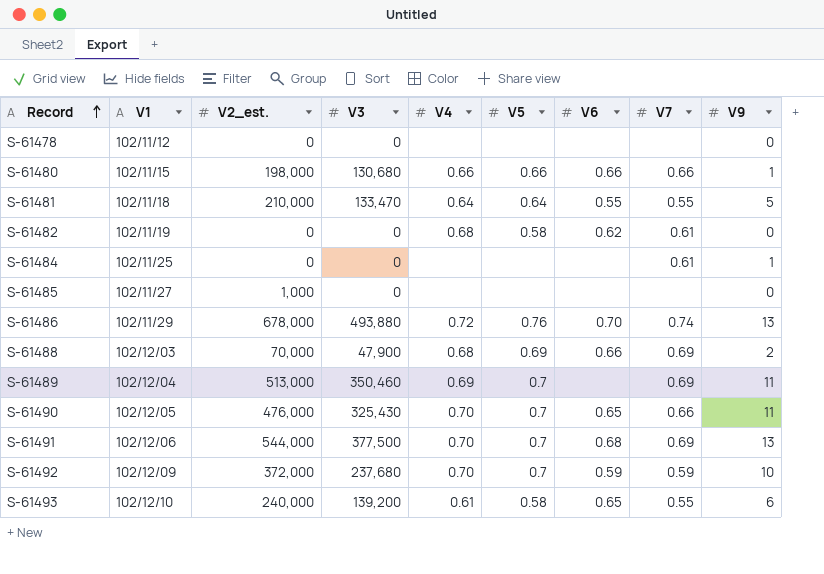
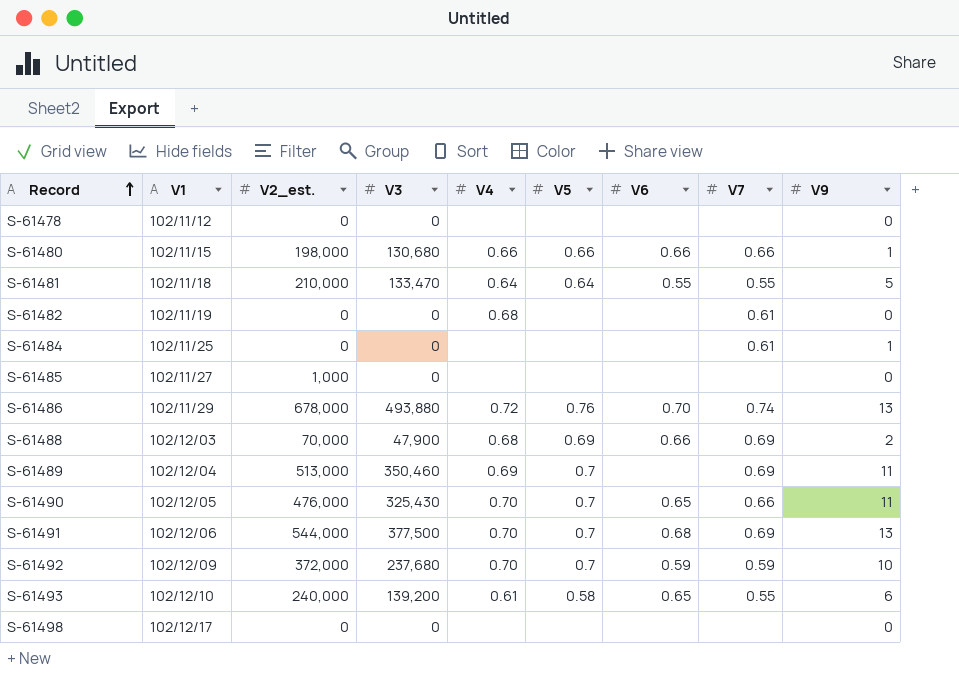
S-61482 | V5: 0.58 -> none
S-61482 | V6: 0.62 -> none
row S-61498: none -> 102/12/17 | 0 | 0 | none | none | none | none | 0

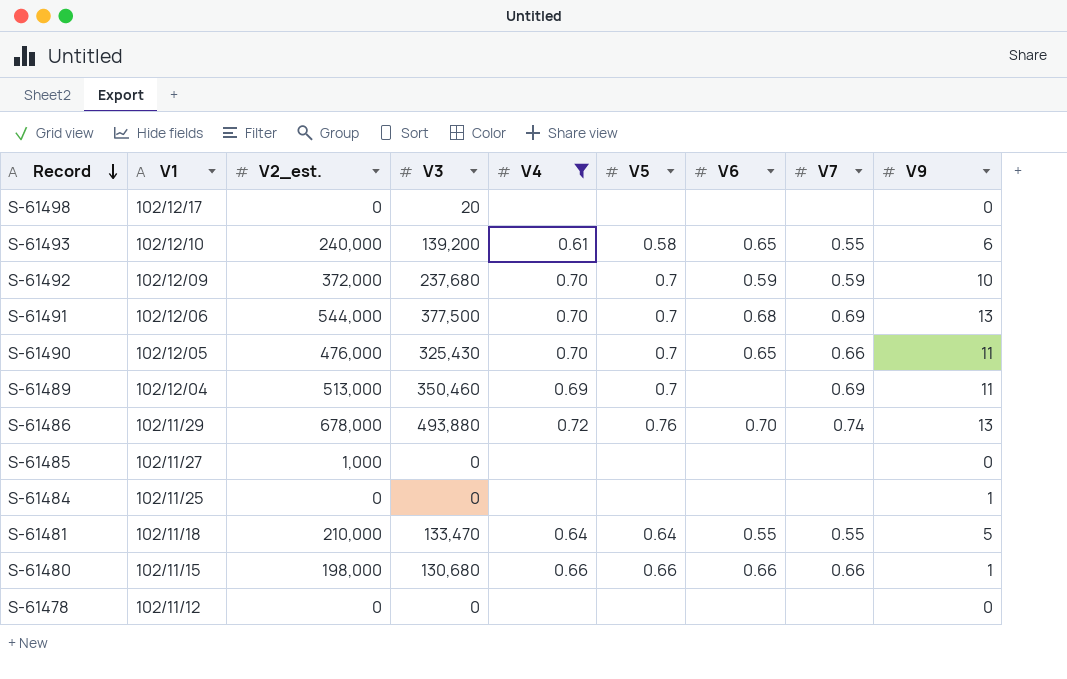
filter: none -> V4 != 0.68
row order: Record ascending -> Record descending
S-61498 | V3: 0 -> 20
S-61484 | V7: 0.61 -> none

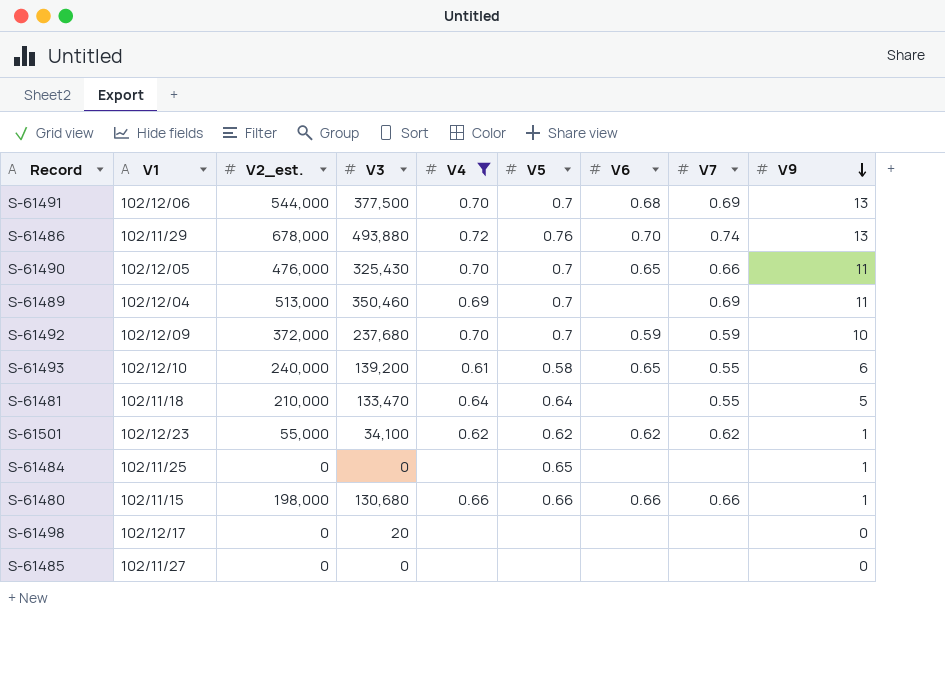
row order: Record descending -> V9 descending
row S-61478: 102/11/12 | 0 | 0 | none | none | none | none | 0 -> none
S-61481 | V6: 0.55 -> none
row S-61501: none -> 102/12/23 | 55,000 | 34,100 | 0.62 | 0.62 | 0.62 | 0.62 | 1
S-61484 | V5: none -> 0.65
S-61485 | V2_est.: 1,000 -> 0

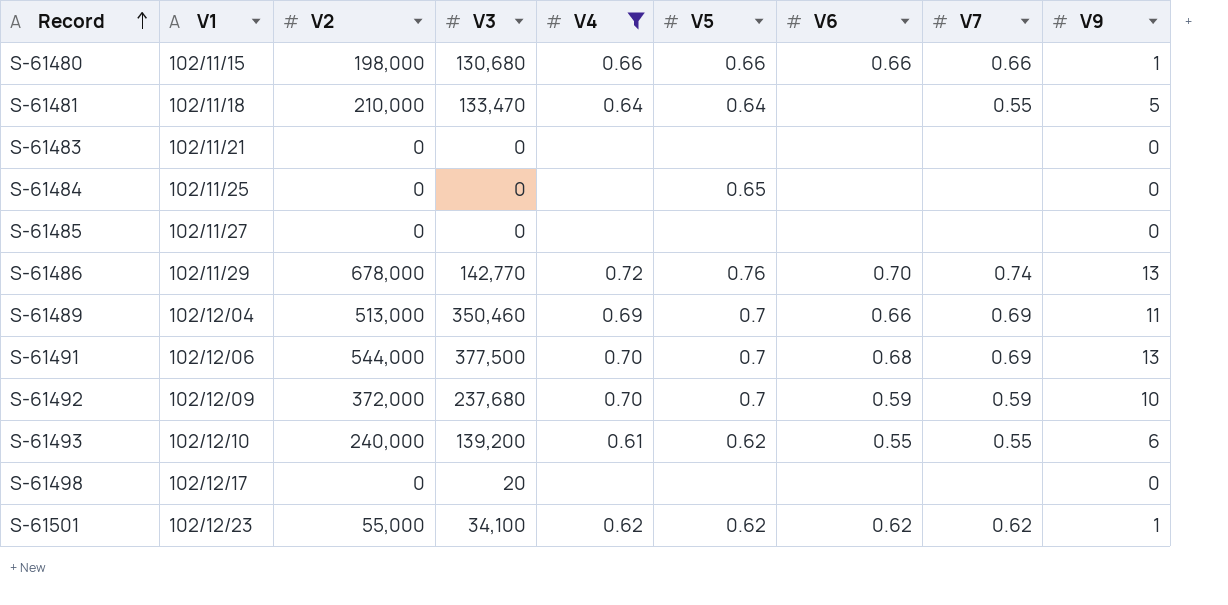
row order: V9 descending -> Record ascending
column name: V2_est. -> V2
row S-61490: 102/12/05 | 476,000 | 325,430 | 0.70 | 0.7 | 0.65 | 0.66 | 11 -> none
row S-61483: none -> 102/11/21 | 0 | 0 | none | none | none | none | 0
S-61484 | V9: 1 -> 0
S-61486 | V3: 493,880 -> 142,770
S-61489 | V6: none -> 0.66
S-61493 | V5: 0.58 -> 0.62
S-61493 | V6: 0.65 -> 0.55

